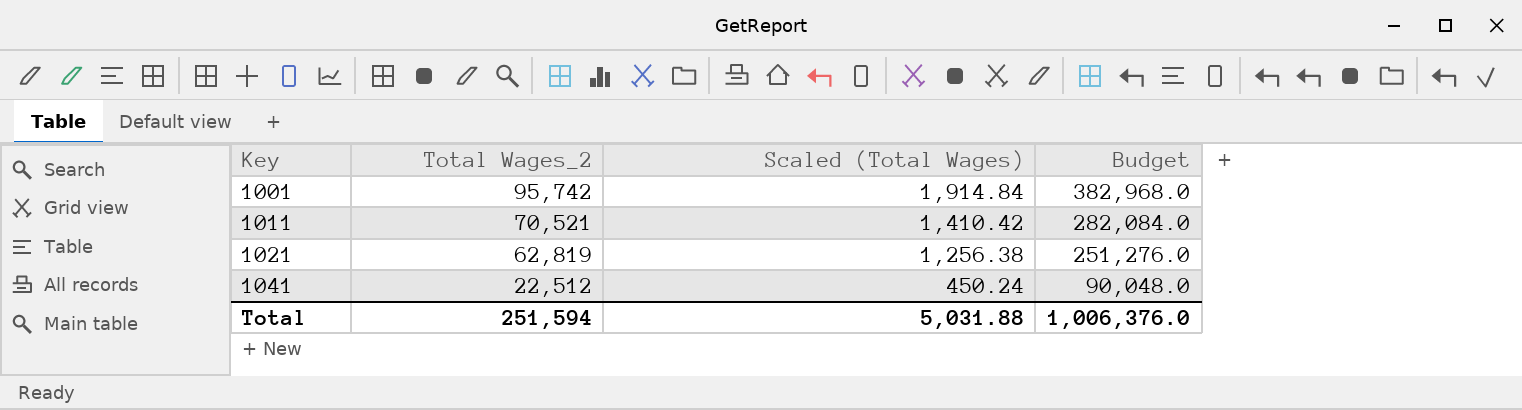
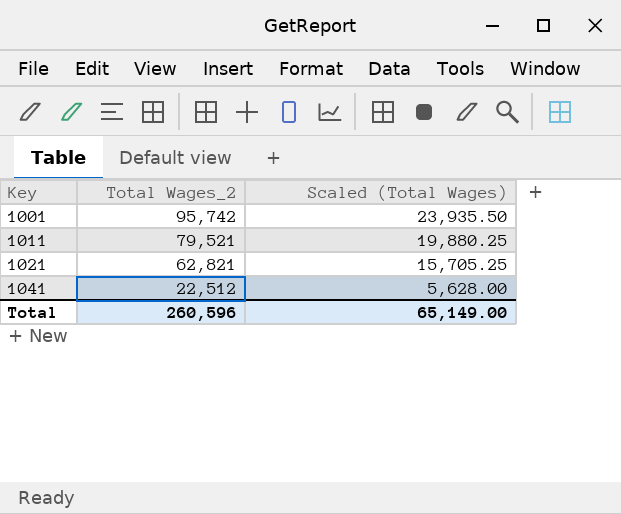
column Budget | formula: [Total Wages_2] * 4 -> none
column Scaled (Total Wages) | formula: [Total Wages_2] * 0.02 -> [Total Wages_2] * 0.25
1011 | Total Wages_2: 70,521 -> 79,521
1021 | Total Wages_2: 62,819 -> 62,821
Total | Total Wages_2: 251,594 -> 260,596
Total | Scaled (Total Wages): 5,031.88 -> 65,149.00

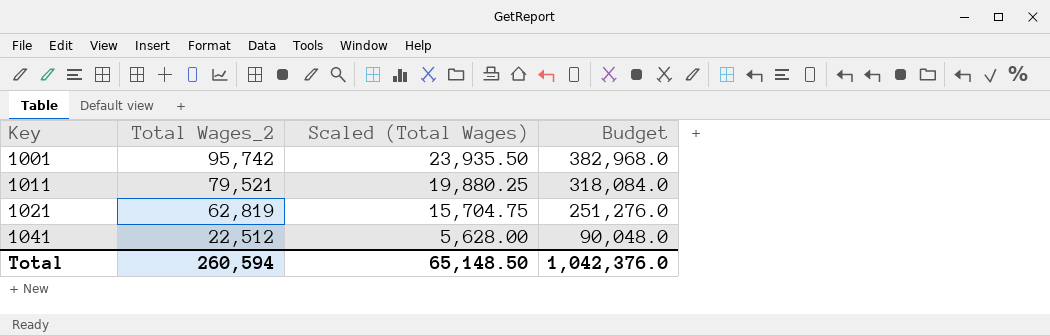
column Budget | formula: none -> [Total Wages_2] * 4
1021 | Total Wages_2: 62,821 -> 62,819
1021 | Scaled (Total Wages): 15,705.25 -> 15,704.75
Total | Total Wages_2: 260,596 -> 260,594
Total | Scaled (Total Wages): 65,149.00 -> 65,148.50

